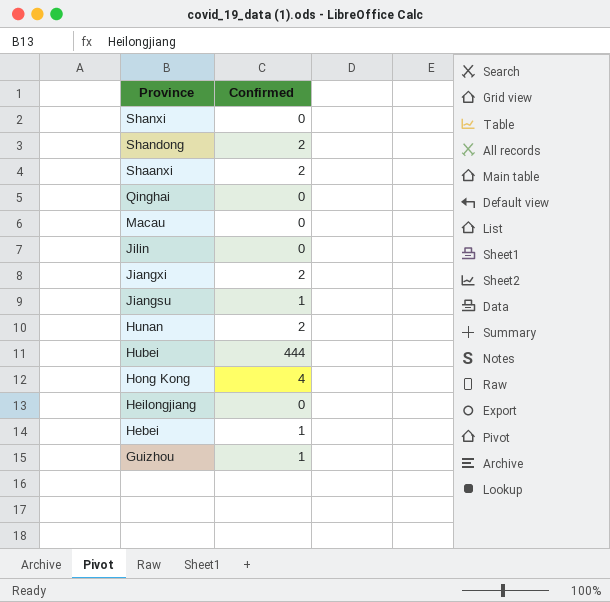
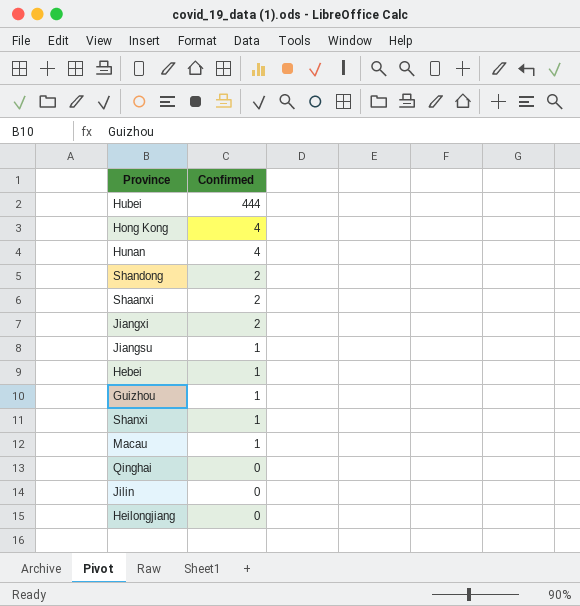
row order: Province descending -> Confirmed descending
Hunan | Confirmed: 2 -> 4
Shanxi | Confirmed: 0 -> 1
Macau | Confirmed: 0 -> 1

